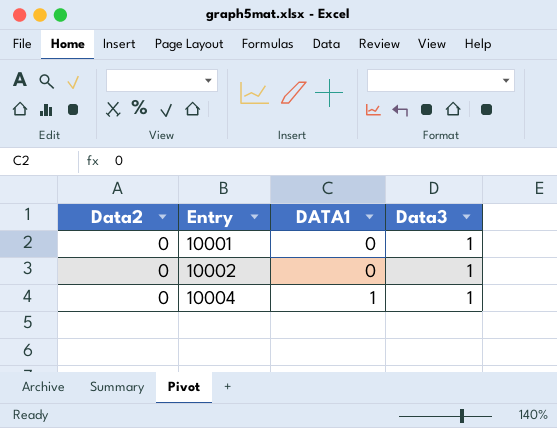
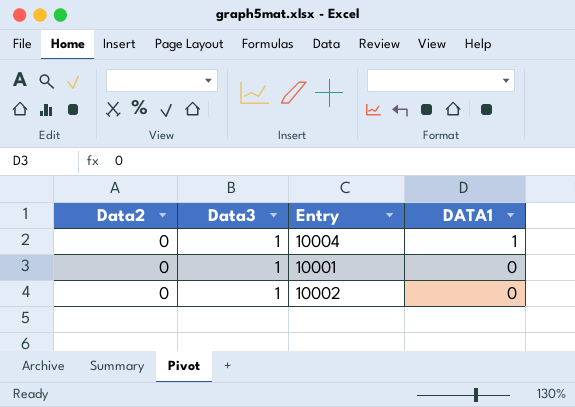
row order: Entry ascending -> DATA1 descending
column Data3 | position: 4 -> 2

